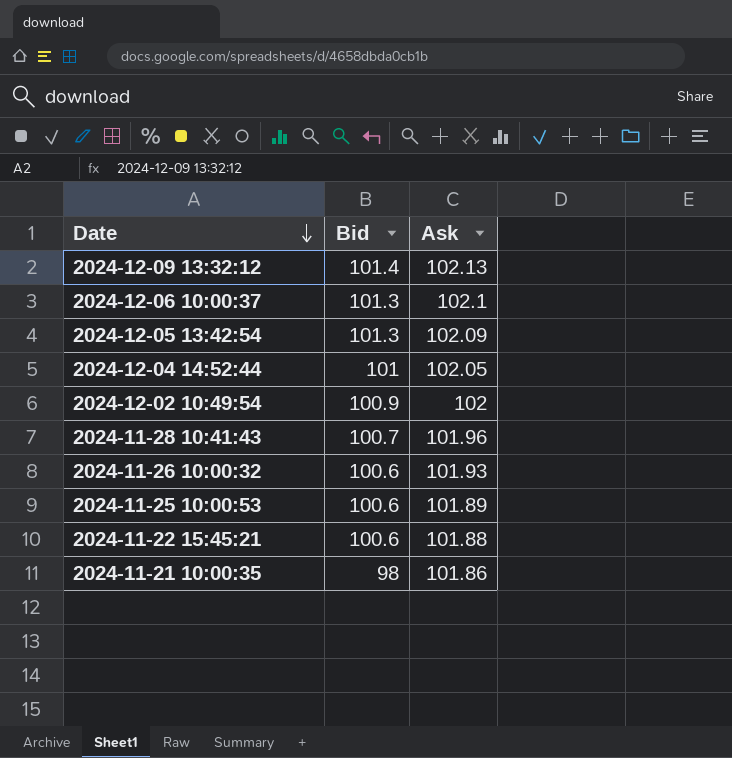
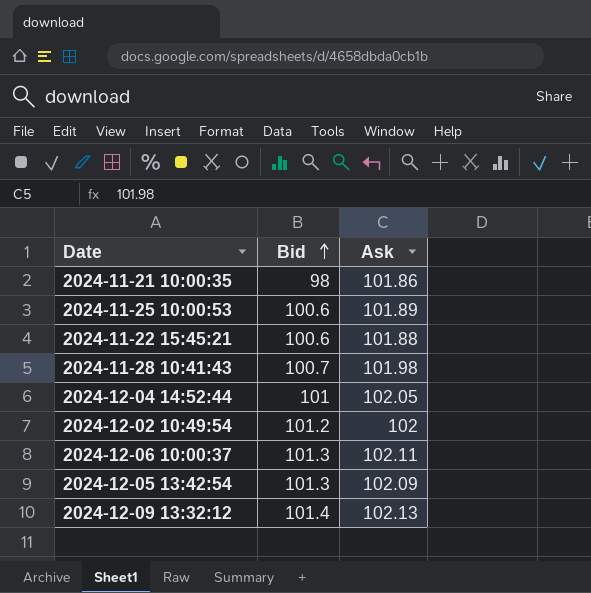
row order: Date descending -> Bid ascending
row 2024-11-26 10:00:32: 100.6 | 101.93 -> none
2024-11-28 10:41:43 | Ask: 101.96 -> 101.98
2024-12-02 10:49:54 | Bid: 100.9 -> 101.2
2024-12-06 10:00:37 | Ask: 102.1 -> 102.11

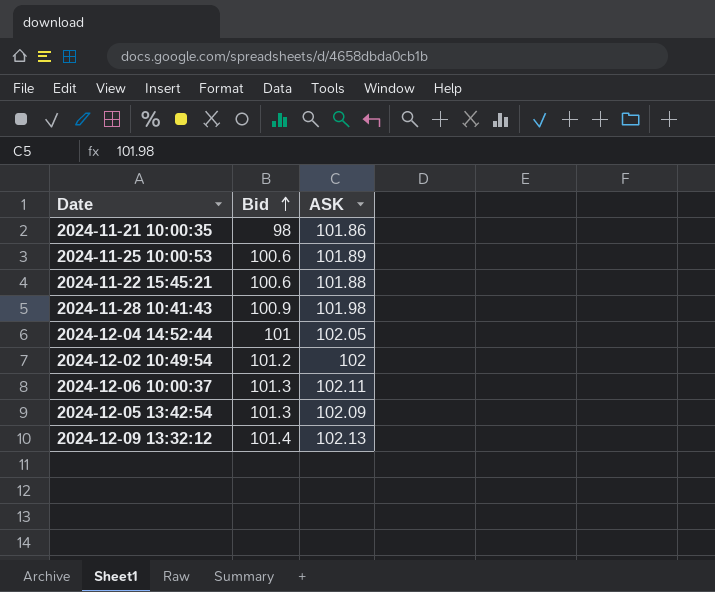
column name: Ask -> ASK
2024-11-28 10:41:43 | Bid: 100.7 -> 100.9

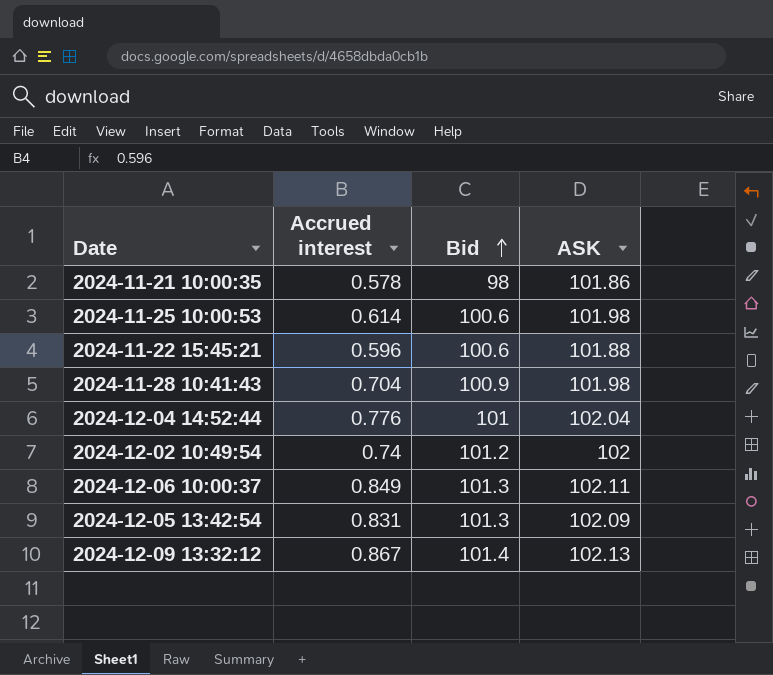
column Accrued interest | position: none -> 2
2024-11-25 10:00:53 | ASK: 101.89 -> 101.98
2024-12-04 14:52:44 | ASK: 102.05 -> 102.04

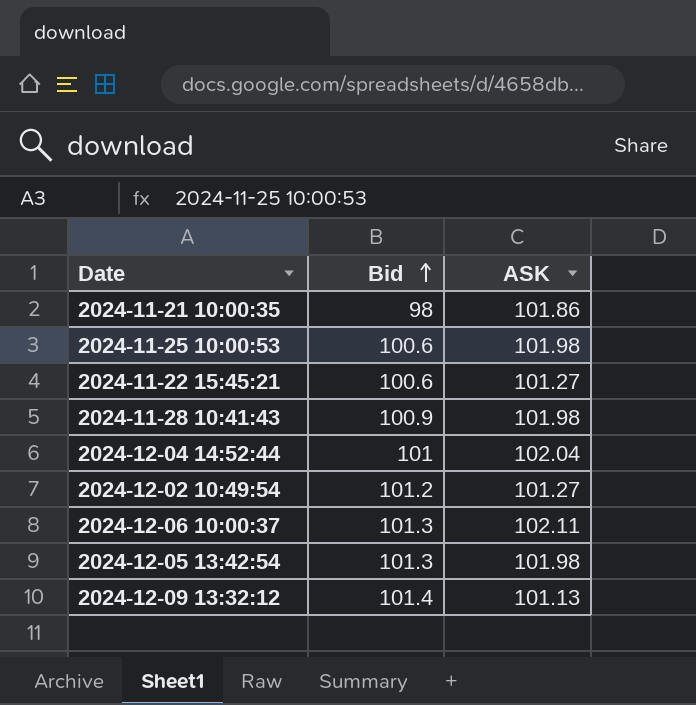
column Accrued interest | position: 2 -> none
2024-11-22 15:45:21 | ASK: 101.88 -> 101.27
2024-12-02 10:49:54 | ASK: 102 -> 101.27
2024-12-05 13:42:54 | ASK: 102.09 -> 101.98
2024-12-09 13:32:12 | ASK: 102.13 -> 101.13

